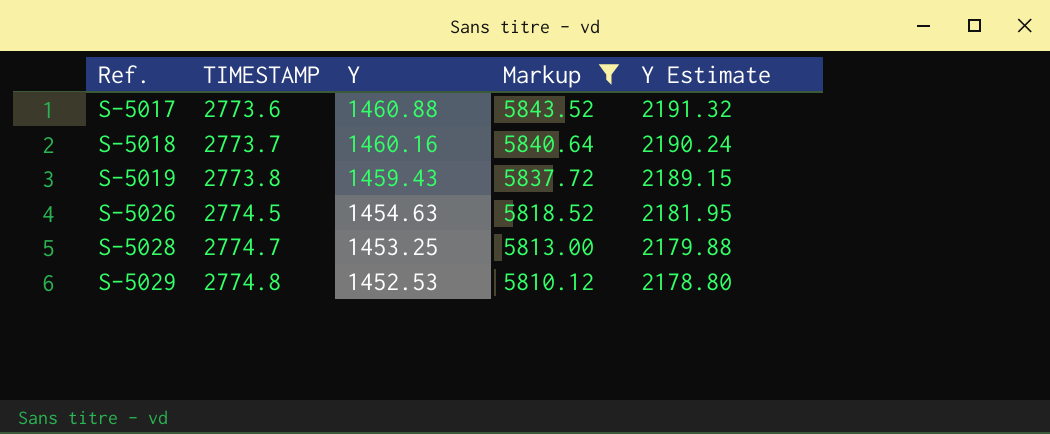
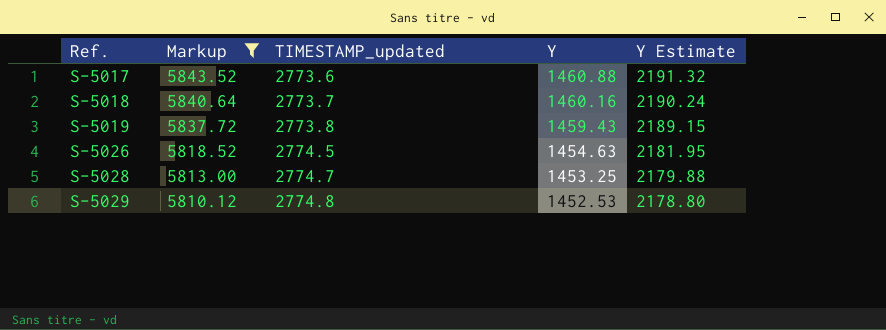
column Markup | position: 4 -> 2
column name: TIMESTAMP -> TIMESTAMP_updated

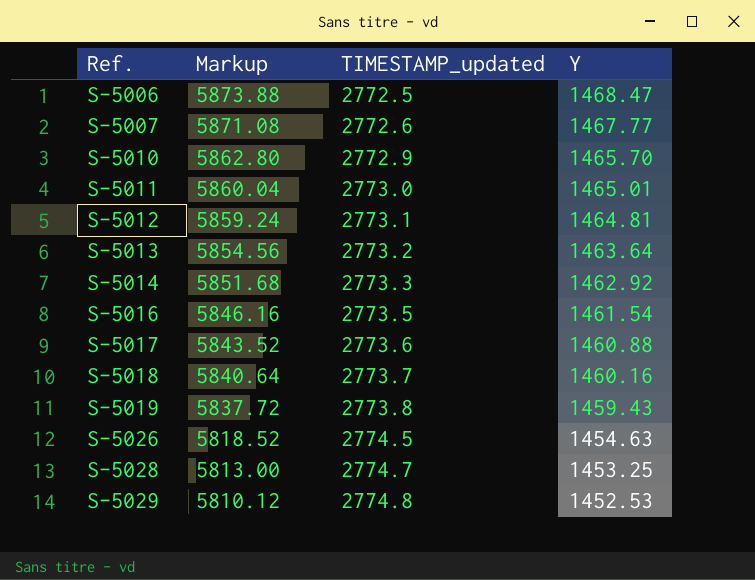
filter: Markup <= 5843.52 -> none
column Y Estimate | formula: [Y] * 1.5 -> none

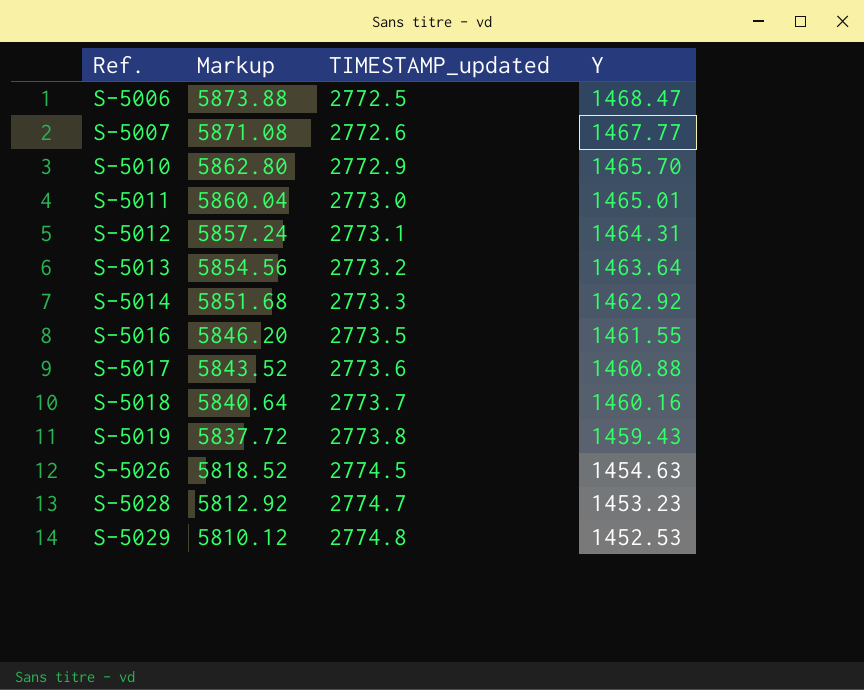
S-5012 | Markup: 5859.24 -> 5857.24
S-5012 | Y: 1464.81 -> 1464.31
S-5016 | Markup: 5846.16 -> 5846.20
S-5016 | Y: 1461.54 -> 1461.55
S-5028 | Markup: 5813.00 -> 5812.92
S-5028 | Y: 1453.25 -> 1453.23

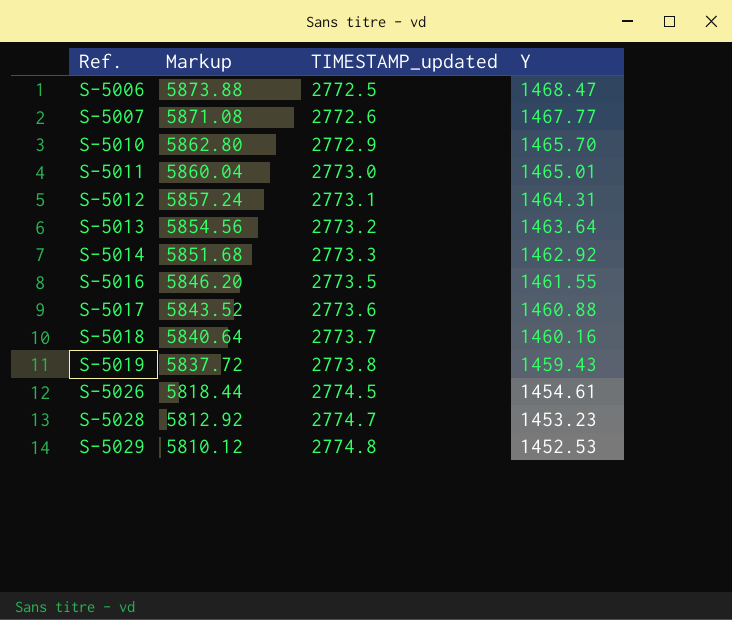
S-5026 | Markup: 5818.52 -> 5818.44
S-5026 | Y: 1454.63 -> 1454.61

